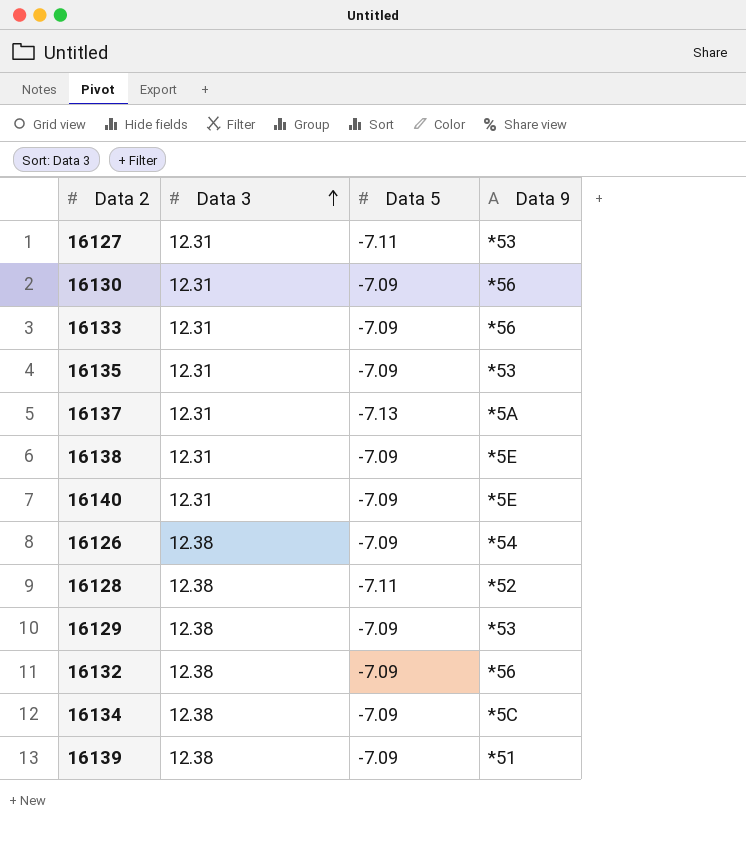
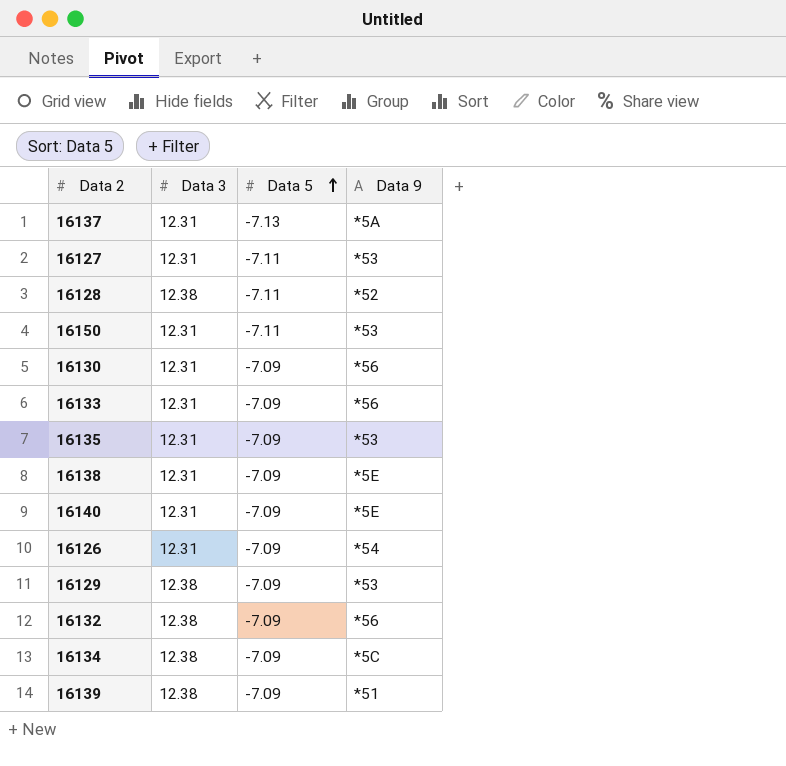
row order: Data 3 ascending -> Data 5 ascending
row 16150: none -> 12.31 | -7.11 | *53
16126 | Data 3: 12.38 -> 12.31

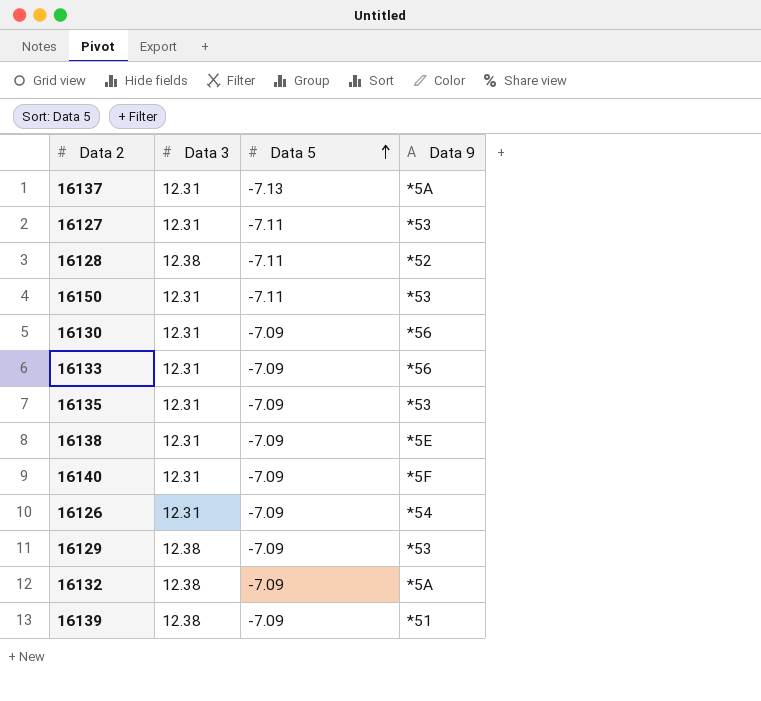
row 16134: 12.38 | -7.09 | *5C -> none
16140 | Data 9: *5E -> *5F
16132 | Data 9: *56 -> *5A

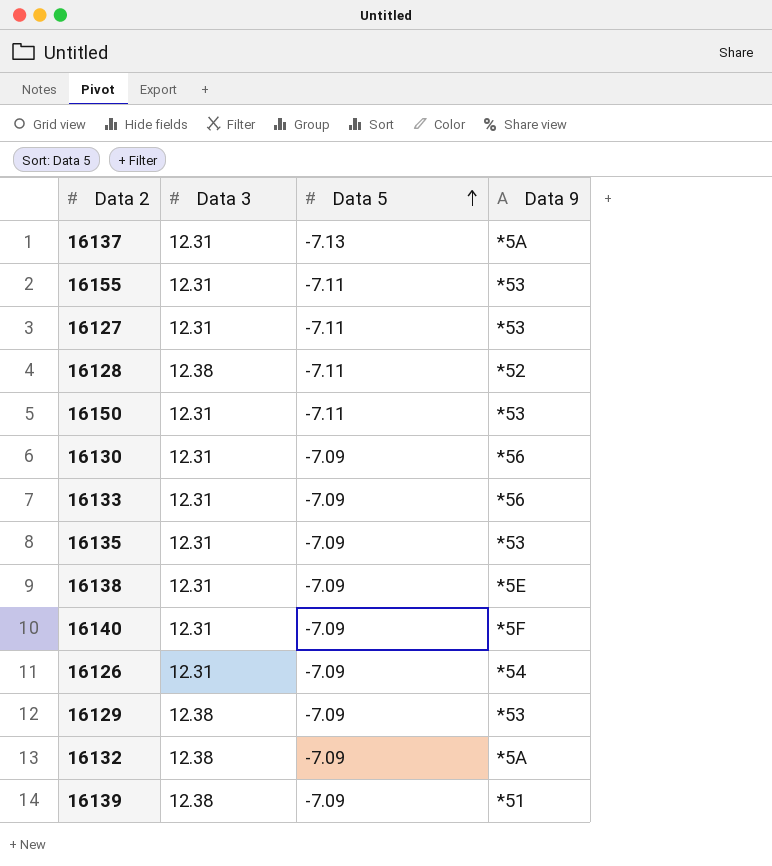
row 16155: none -> 12.31 | -7.11 | *53

